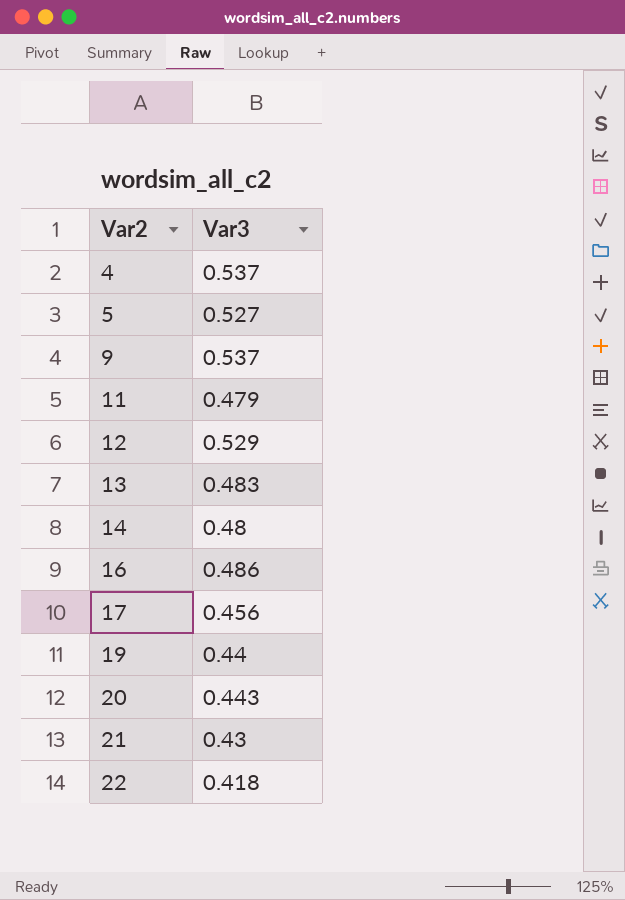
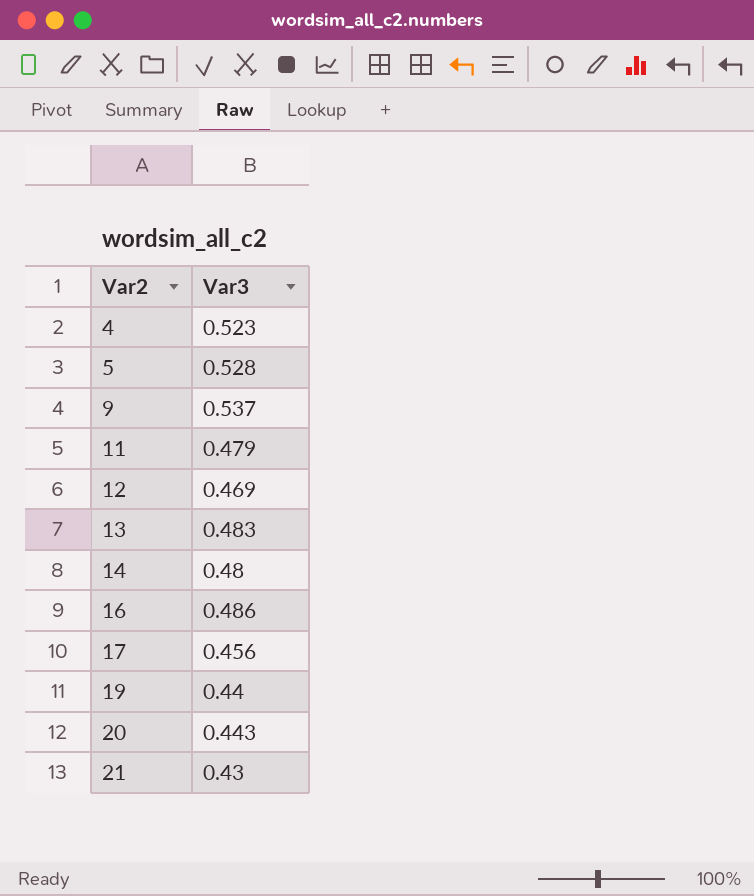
row 22: 0.418 -> none
4 | Var3: 0.537 -> 0.523
5 | Var3: 0.527 -> 0.528
12 | Var3: 0.529 -> 0.469

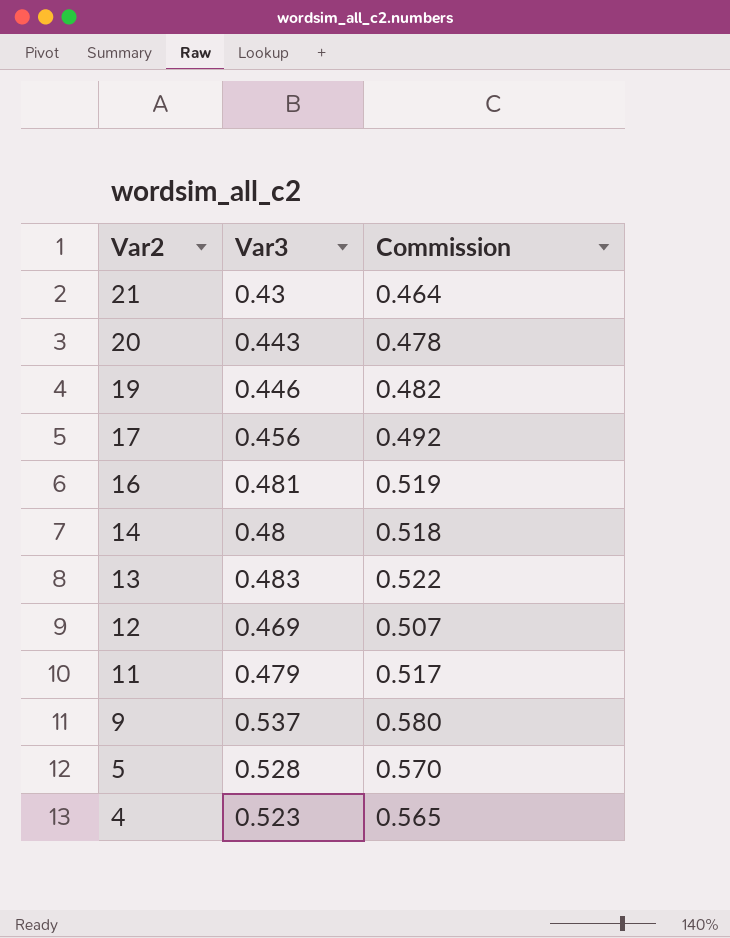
row order: Var2 ascending -> Var2 descending
column Commission | formula: none -> [Var3] * 1.08
19 | Var3: 0.44 -> 0.446
16 | Var3: 0.486 -> 0.481

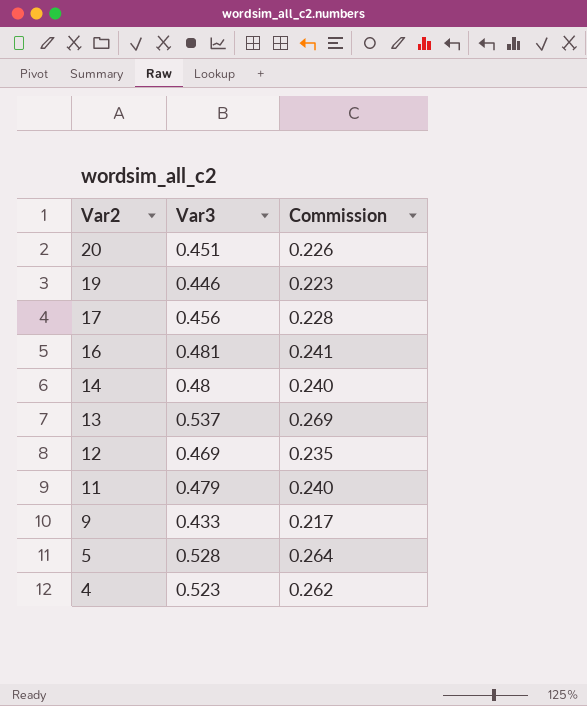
column Commission | formula: [Var3] * 1.08 -> [Var3] * 0.5
row 21: 0.43 | 0.464 -> none
20 | Var3: 0.443 -> 0.451
13 | Var3: 0.483 -> 0.537
9 | Var3: 0.537 -> 0.433

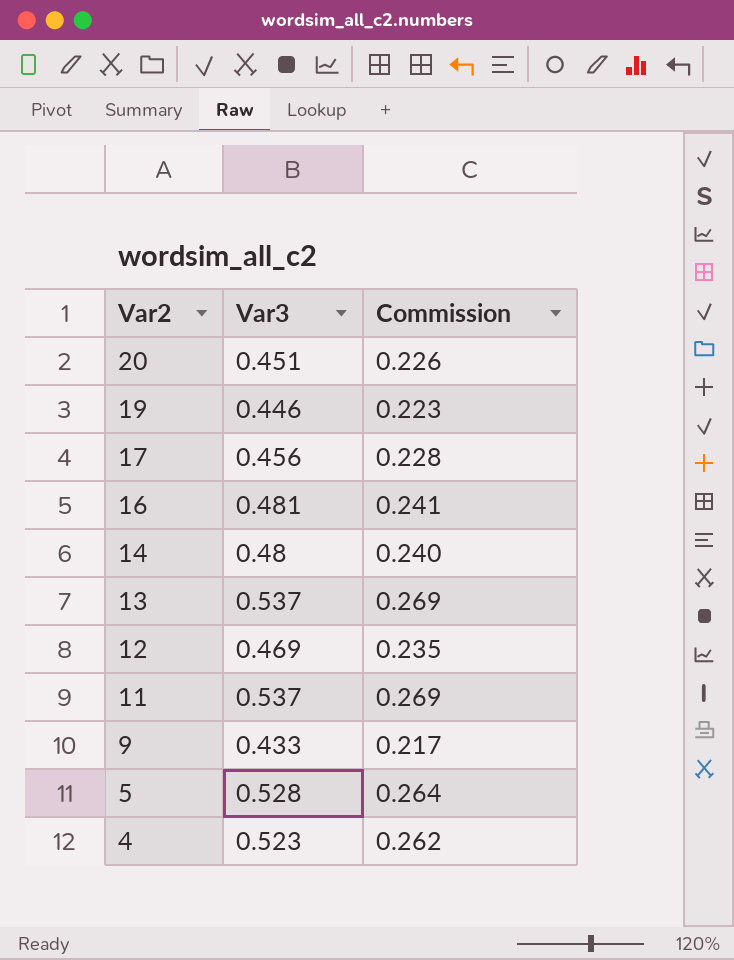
11 | Var3: 0.479 -> 0.537
11 | Commission: 0.240 -> 0.269

